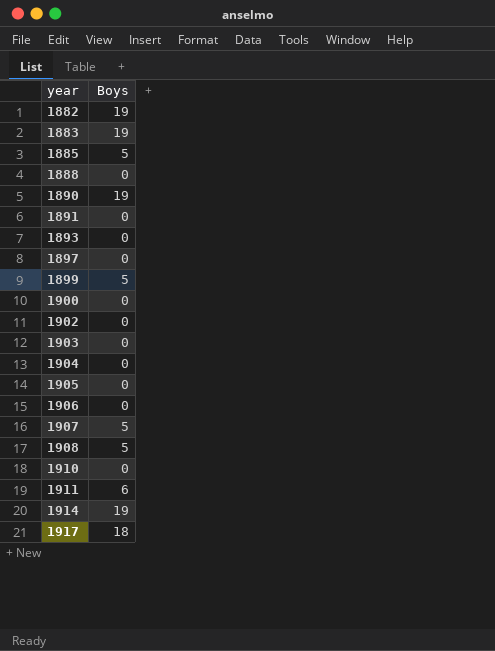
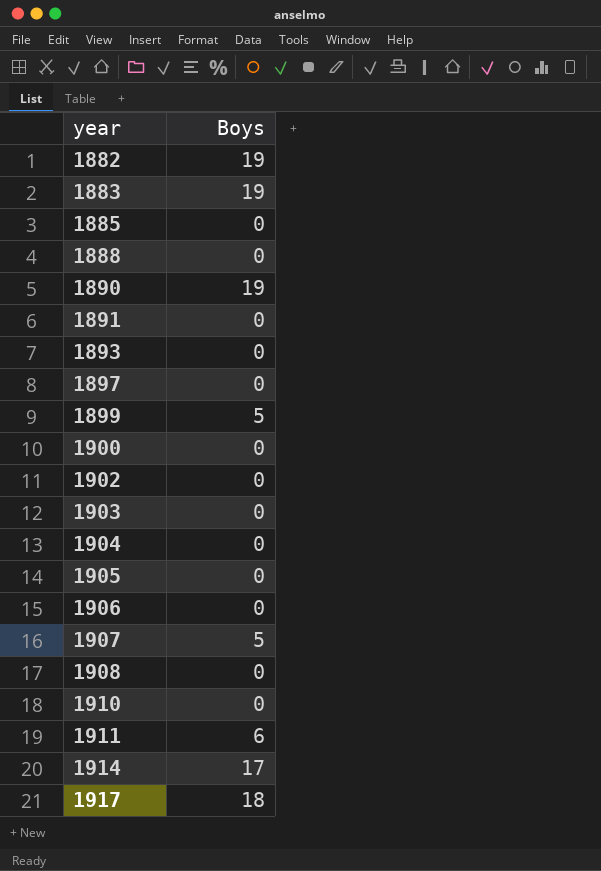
1885 | Boys: 5 -> 0
1908 | Boys: 5 -> 0
1914 | Boys: 19 -> 17

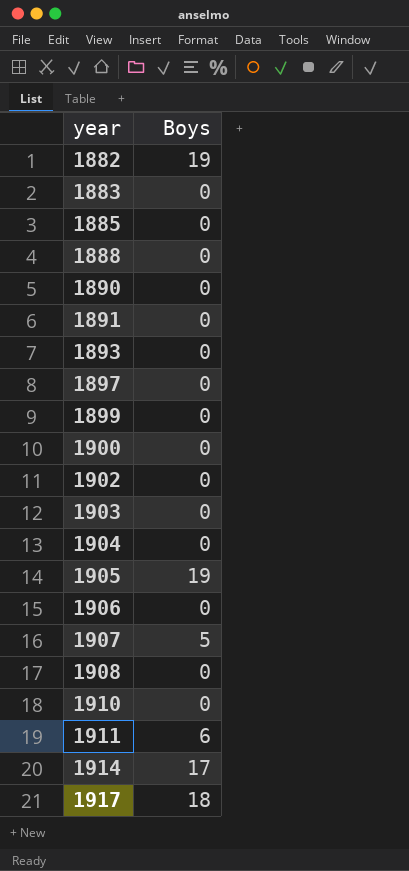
1883 | Boys: 19 -> 0
1890 | Boys: 19 -> 0
1899 | Boys: 5 -> 0
1905 | Boys: 0 -> 19

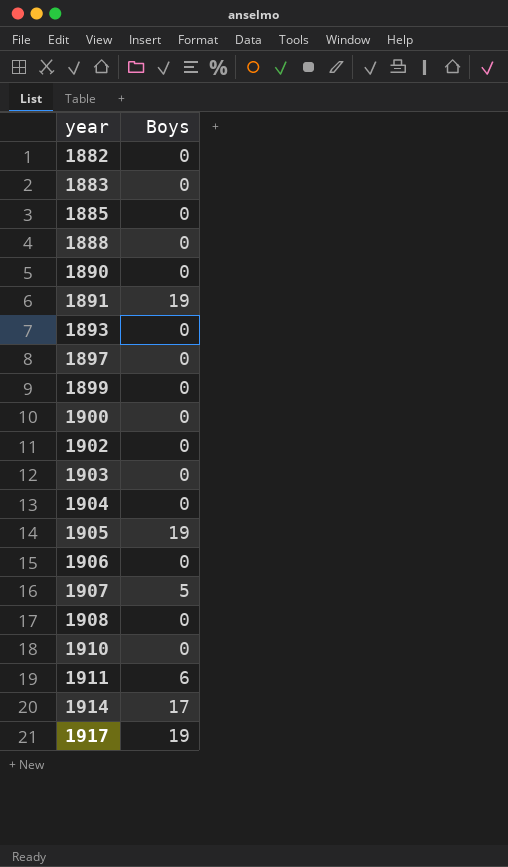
1882 | Boys: 19 -> 0
1891 | Boys: 0 -> 19
1917 | Boys: 18 -> 19

